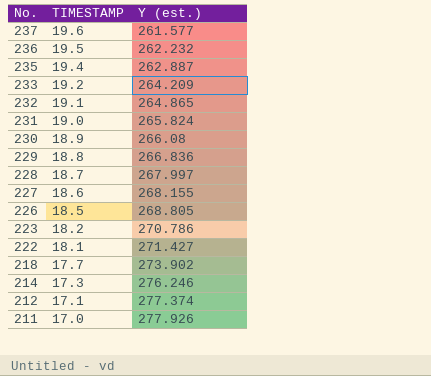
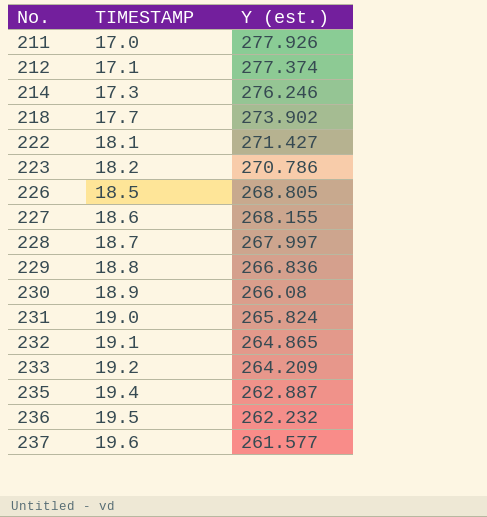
row order: No. descending -> No. ascending

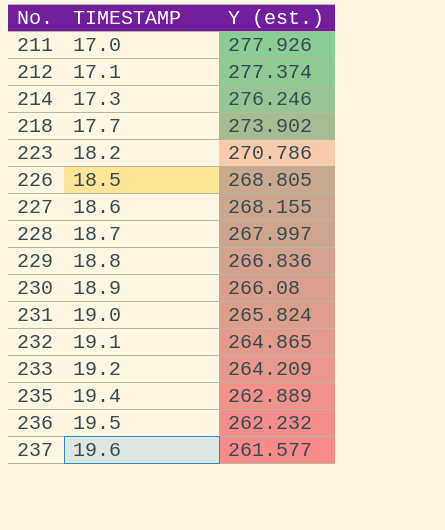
row 222: 18.1 | 271.427 -> none
235 | Y (est.): 262.887 -> 262.889

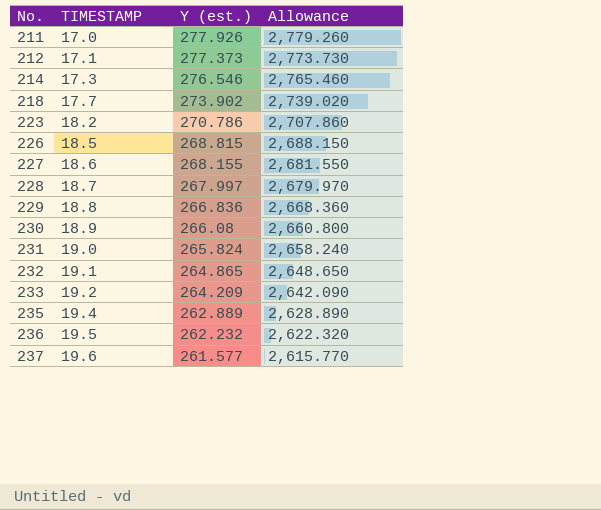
column Allowance | formula: none -> [Y (est.)] * 10
212 | Y (est.): 277.374 -> 277.373
214 | Y (est.): 276.246 -> 276.546
226 | Y (est.): 268.805 -> 268.815

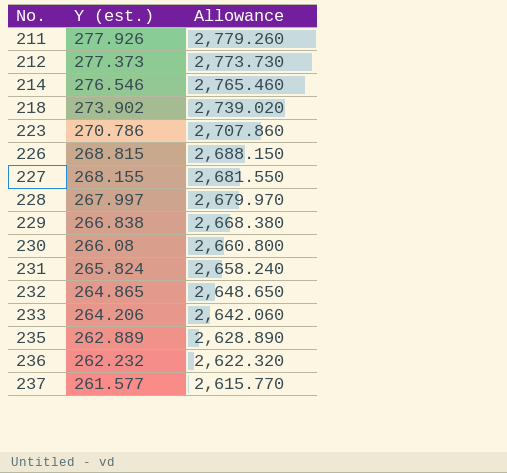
column TIMESTAMP | position: 2 -> none
229 | Y (est.): 266.836 -> 266.838
229 | Allowance: 2,668.360 -> 2,668.380
233 | Y (est.): 264.209 -> 264.206
233 | Allowance: 2,642.090 -> 2,642.060

